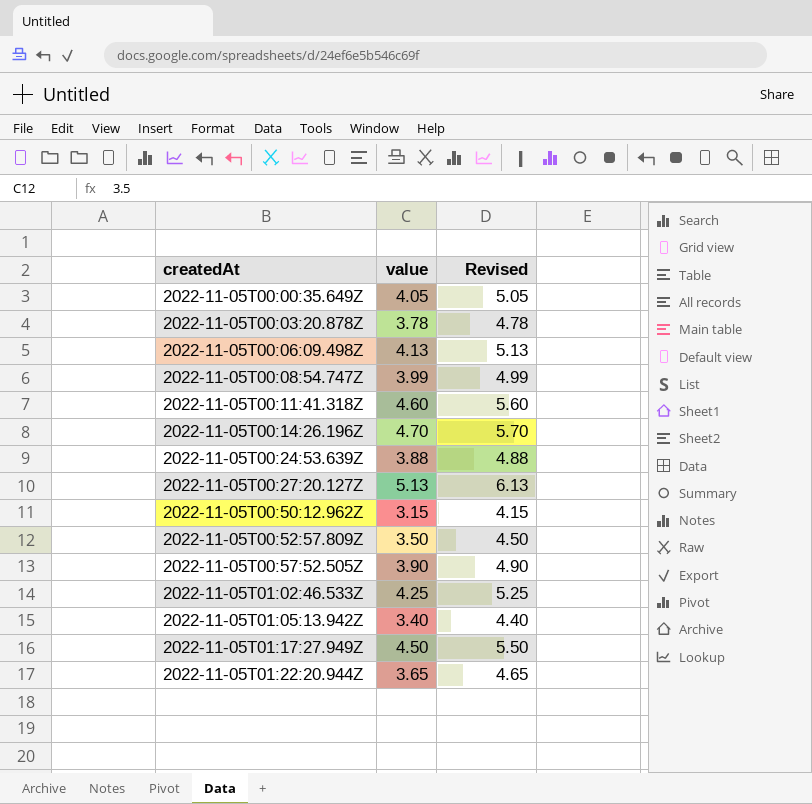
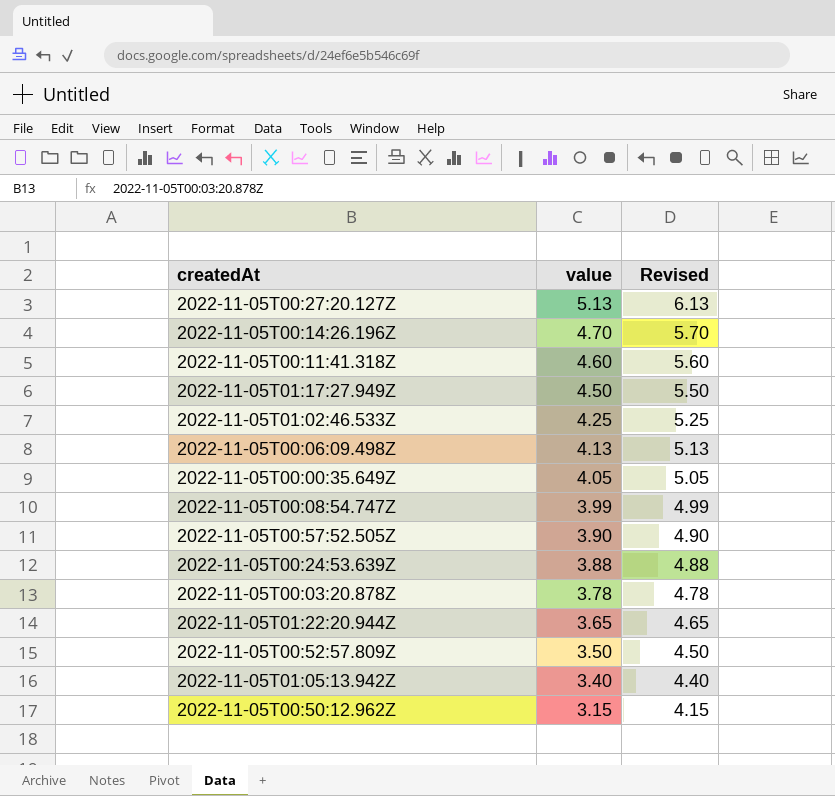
row order: createdAt ascending -> value descending

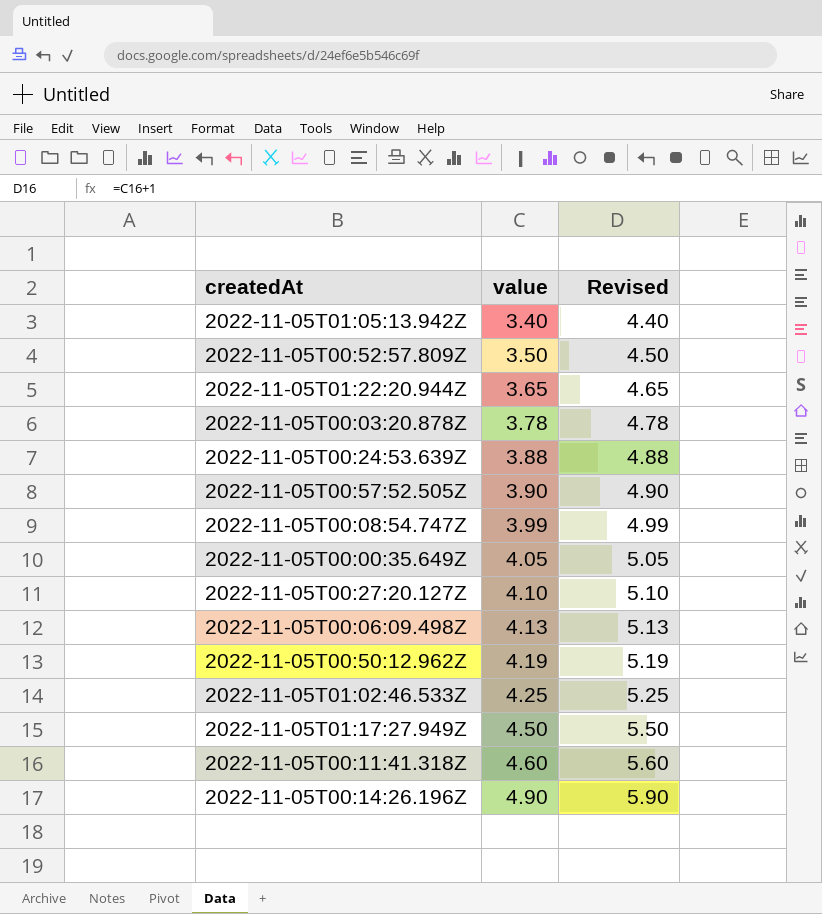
row order: value descending -> value ascending
2022-11-05T00:27:20.127Z | value: 5.13 -> 4.10
2022-11-05T00:27:20.127Z | Revised: 6.13 -> 5.10
2022-11-05T00:50:12.962Z | value: 3.15 -> 4.19
2022-11-05T00:50:12.962Z | Revised: 4.15 -> 5.19
2022-11-05T00:14:26.196Z | value: 4.70 -> 4.90
2022-11-05T00:14:26.196Z | Revised: 5.70 -> 5.90

